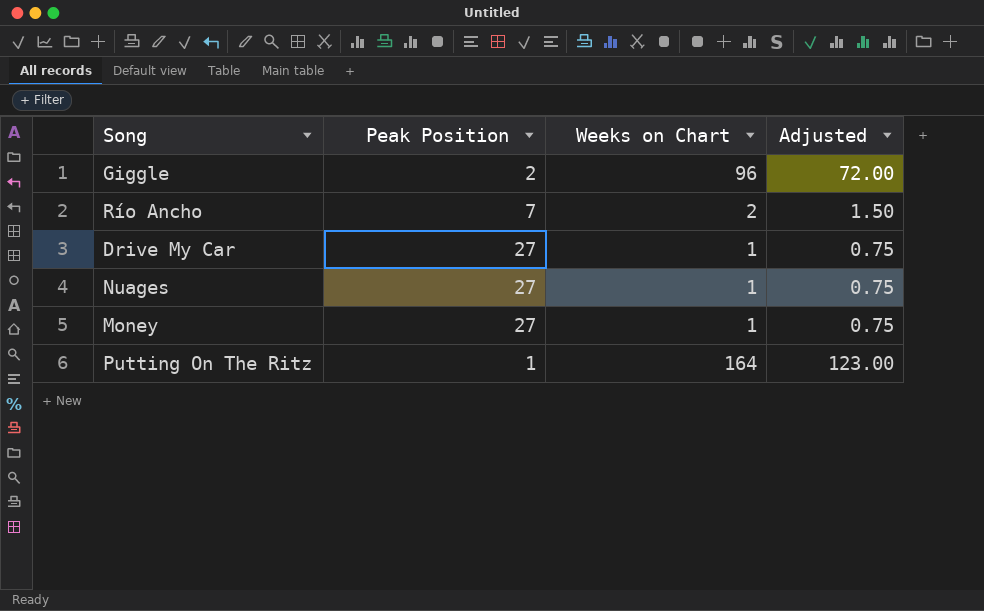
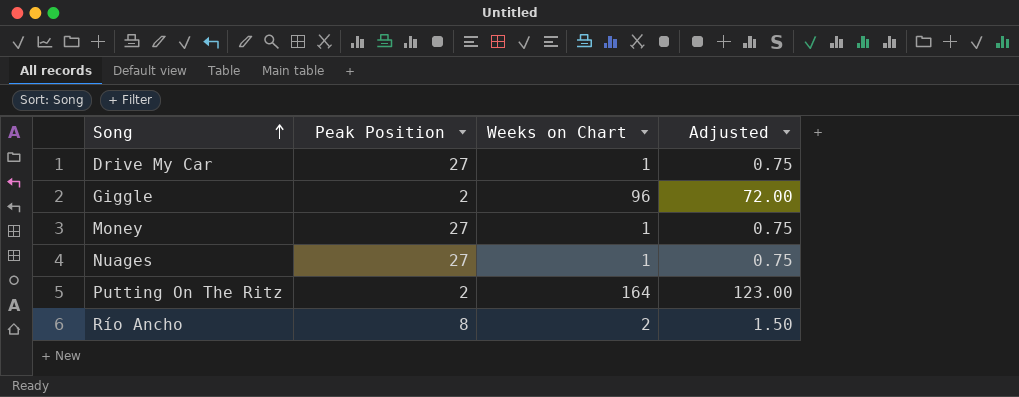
row order: none -> Song ascending
Putting On The Ritz | Peak Position: 1 -> 2
Río Ancho | Peak Position: 7 -> 8

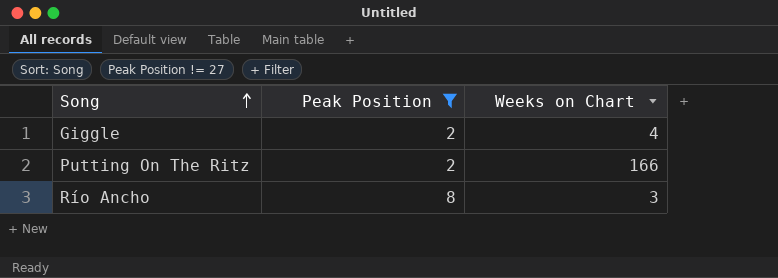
filter: none -> Peak Position != 27
column Adjusted | formula: [Weeks on Chart] * 0.75 -> none
Giggle | Weeks on Chart: 96 -> 4
Putting On The Ritz | Weeks on Chart: 164 -> 166
Río Ancho | Weeks on Chart: 2 -> 3

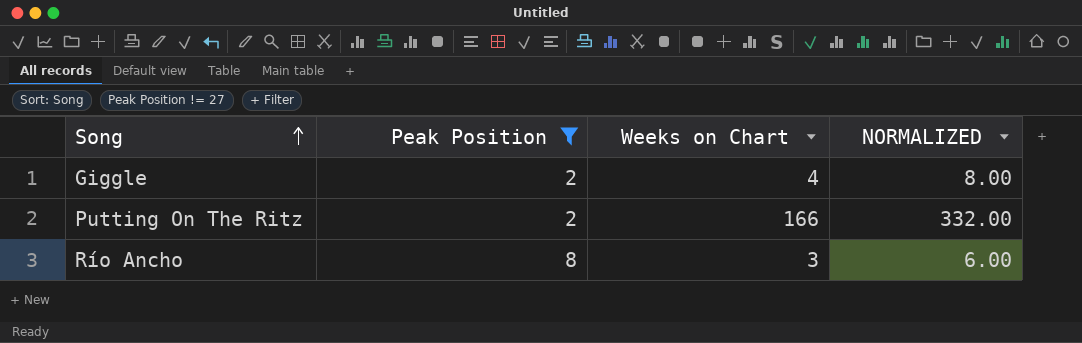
column NORMALIZED | formula: none -> [Weeks on Chart] * 2

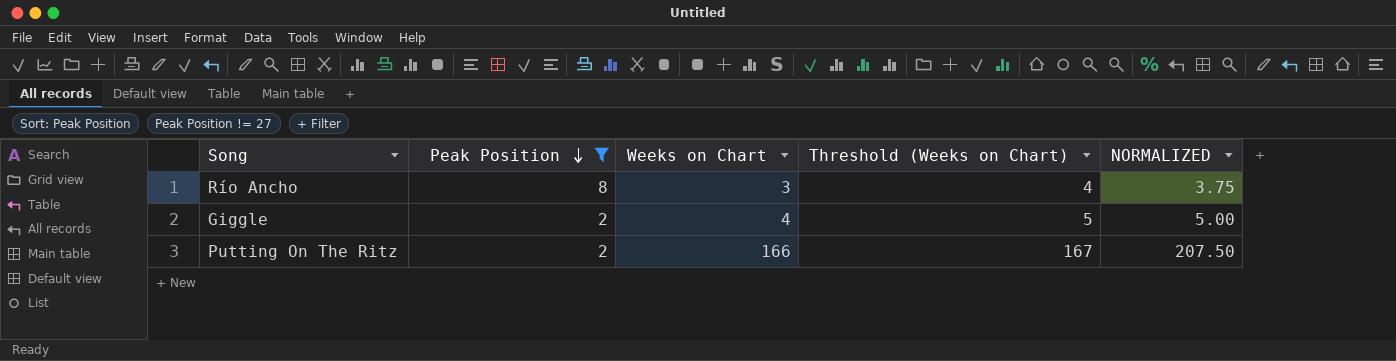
row order: Song ascending -> Peak Position descending
column Threshold (Weeks on Chart) | formula: none -> [Weeks on Chart] + 1
column NORMALIZED | formula: [Weeks on Chart] * 2 -> [Weeks on Chart] * 1.25

